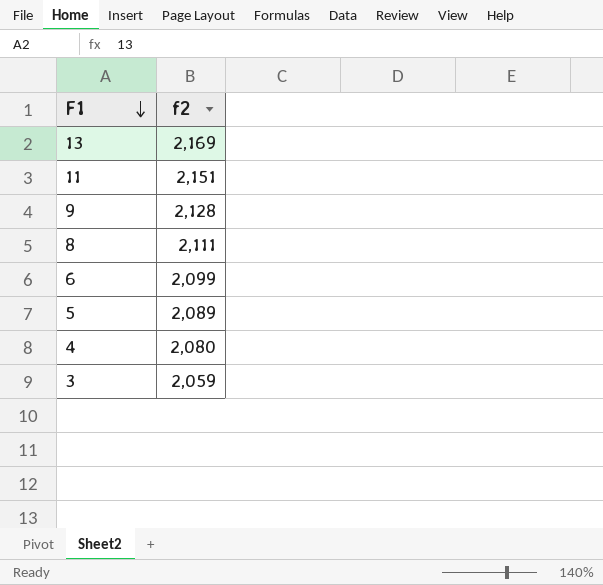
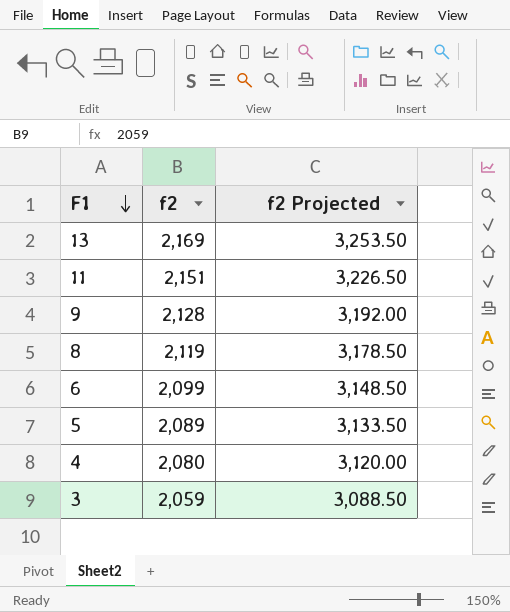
column f2 Projected | formula: none -> [f2] * 1.5
8 | f2: 2,111 -> 2,119

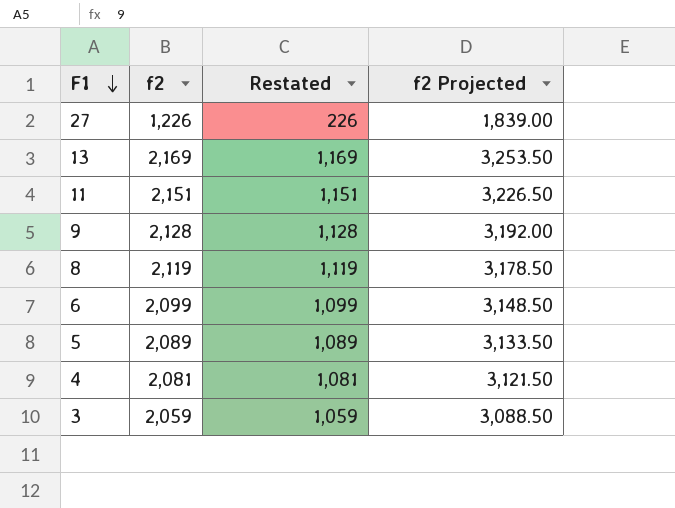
column Restated | formula: none -> [f2] - 1000
row 27: none -> 1,226 | 226 | 1,839.00
4 | f2: 2,080 -> 2,081
4 | f2 Projected: 3,120.00 -> 3,121.50

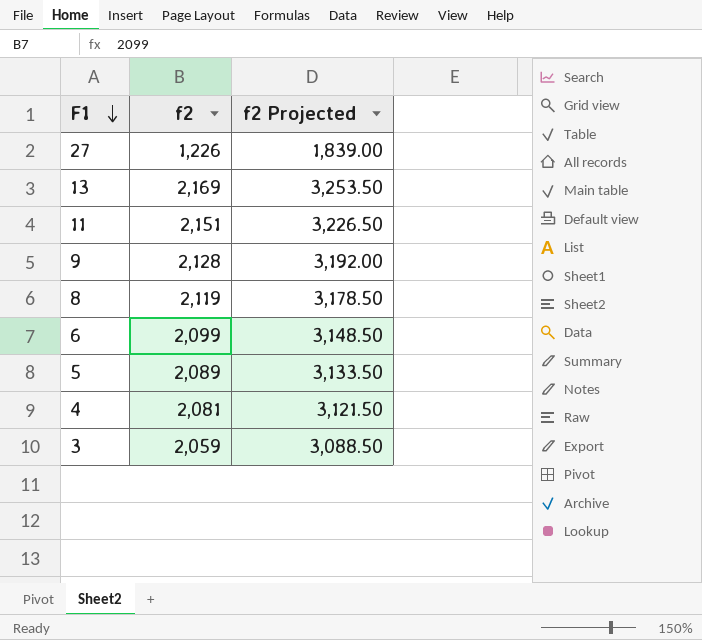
column Restated | formula: [f2] - 1000 -> none

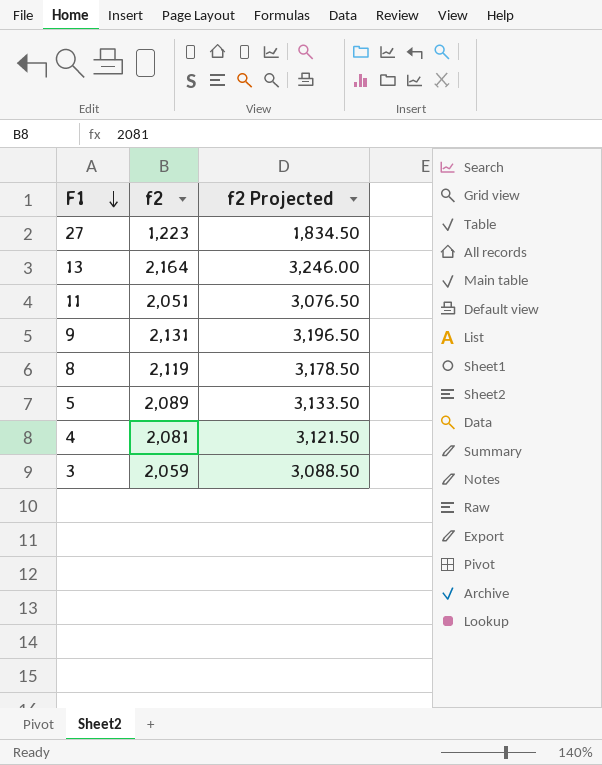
row 6: 2,099 | 3,148.50 -> none
27 | f2: 1,226 -> 1,223
27 | f2 Projected: 1,839.00 -> 1,834.50
13 | f2: 2,169 -> 2,164
13 | f2 Projected: 3,253.50 -> 3,246.00
11 | f2: 2,151 -> 2,051
11 | f2 Projected: 3,226.50 -> 3,076.50
9 | f2: 2,128 -> 2,131
9 | f2 Projected: 3,192.00 -> 3,196.50

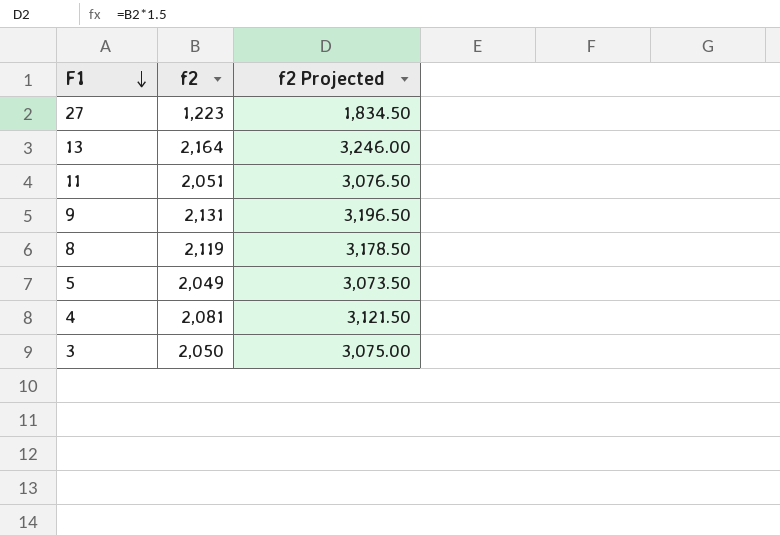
5 | f2: 2,089 -> 2,049
5 | f2 Projected: 3,133.50 -> 3,073.50
3 | f2: 2,059 -> 2,050
3 | f2 Projected: 3,088.50 -> 3,075.00

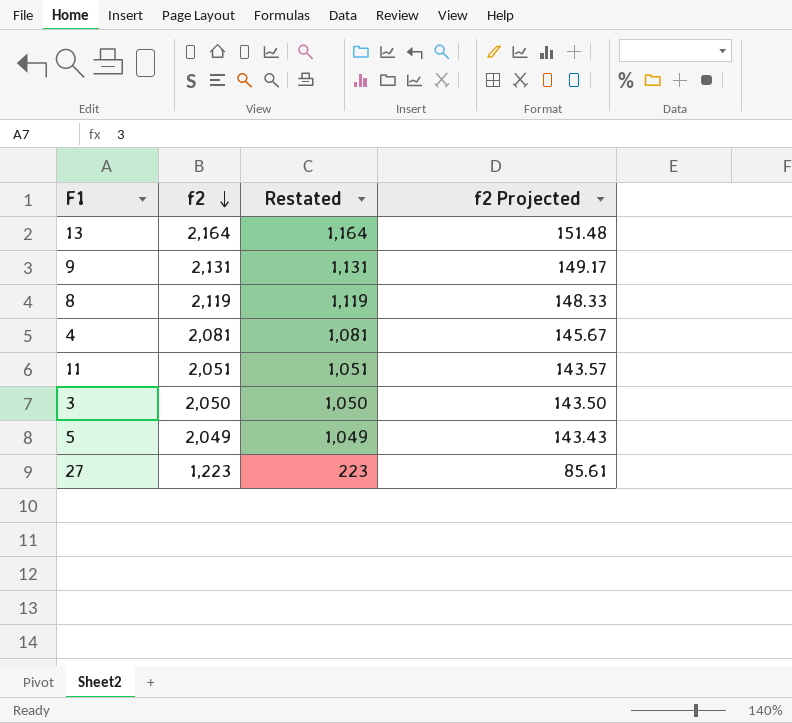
row order: F1 descending -> f2 descending
column Restated | formula: none -> [f2] - 1000
column f2 Projected | formula: [f2] * 1.5 -> [f2] * 0.07

